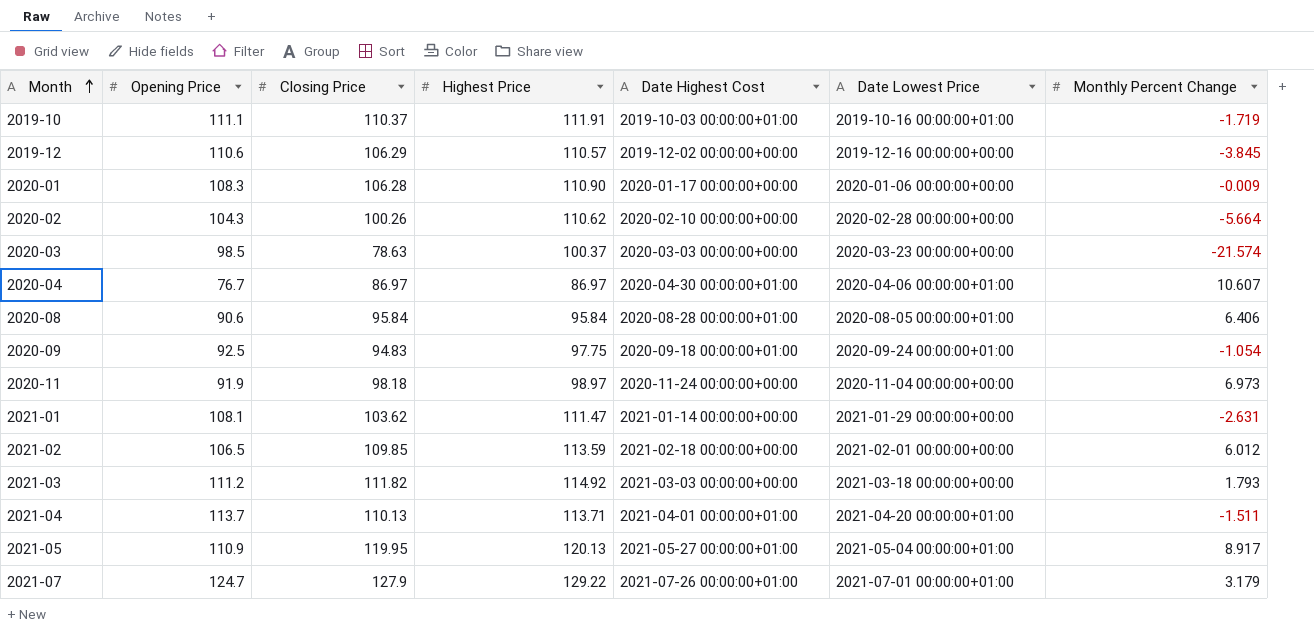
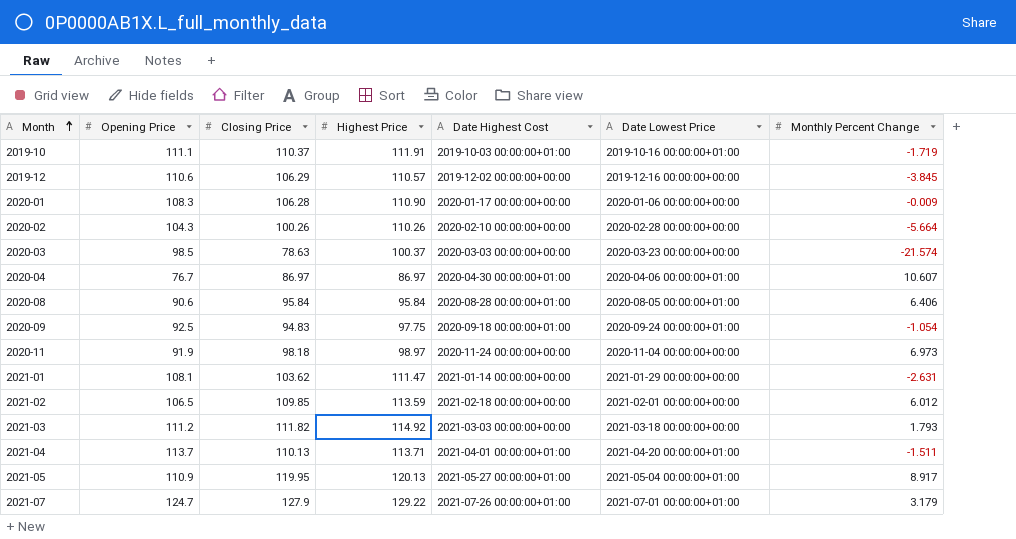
2020-02 | Highest Price: 110.62 -> 110.26

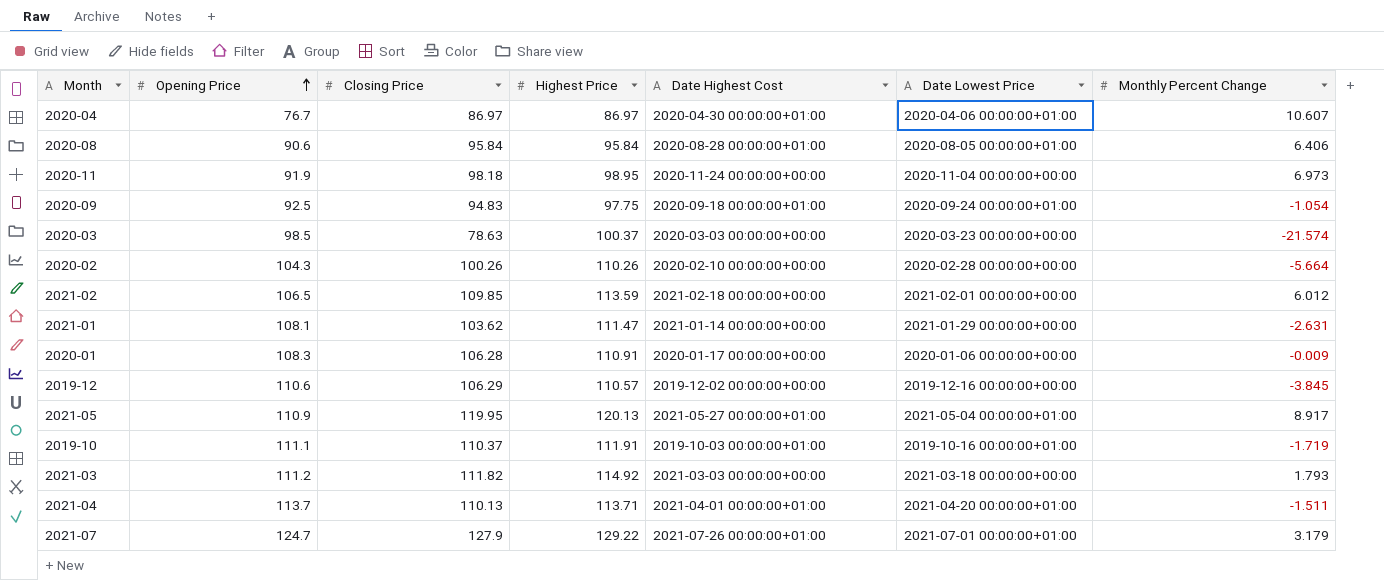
row order: Month ascending -> Opening Price ascending
2020-11 | Highest Price: 98.97 -> 98.95
2020-01 | Highest Price: 110.90 -> 110.91

